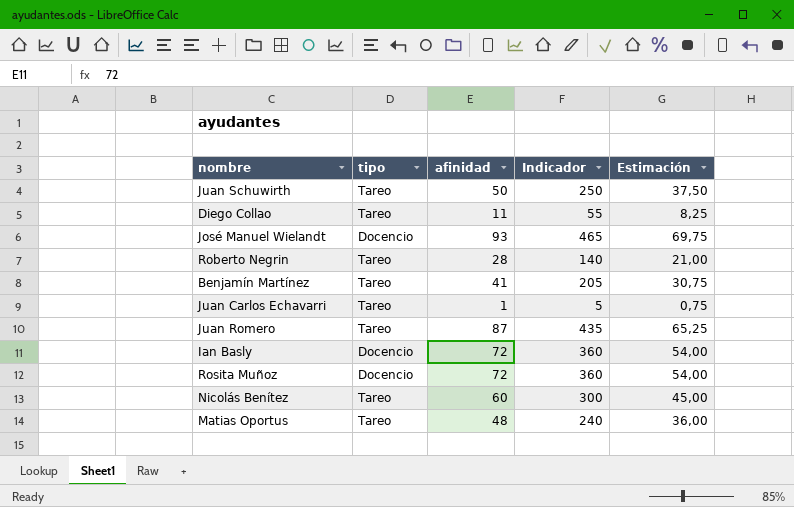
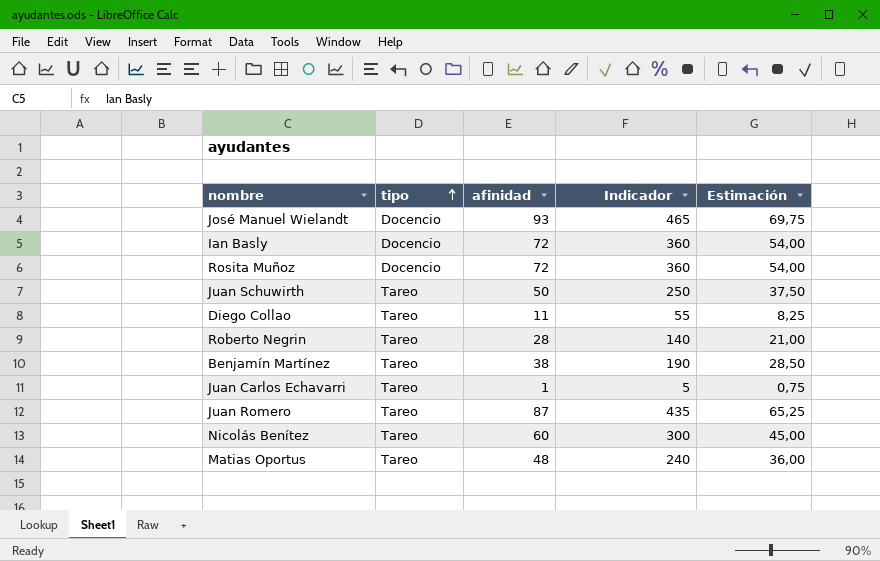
row order: none -> tipo ascending
Benjamín Martínez | afinidad: 41 -> 38
Benjamín Martínez | Indicador: 205 -> 190
Benjamín Martínez | Estimación: 30,75 -> 28,50

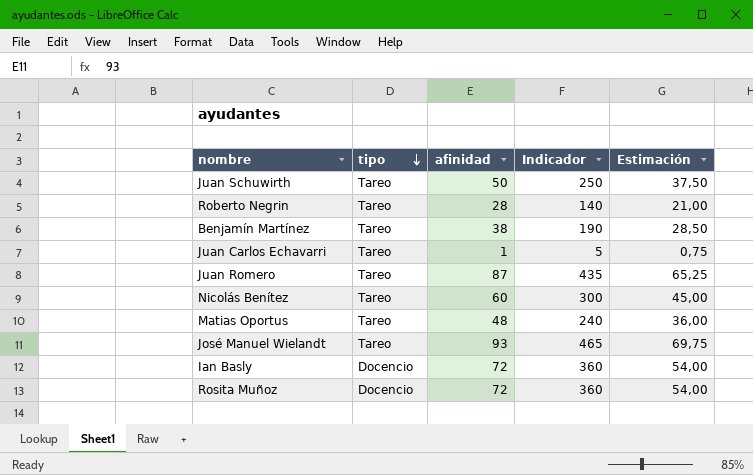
row order: tipo ascending -> tipo descending
row Diego Collao: Tareo | 11 | 55 | 8,25 -> none
José Manuel Wielandt | tipo: Docencio -> Tareo

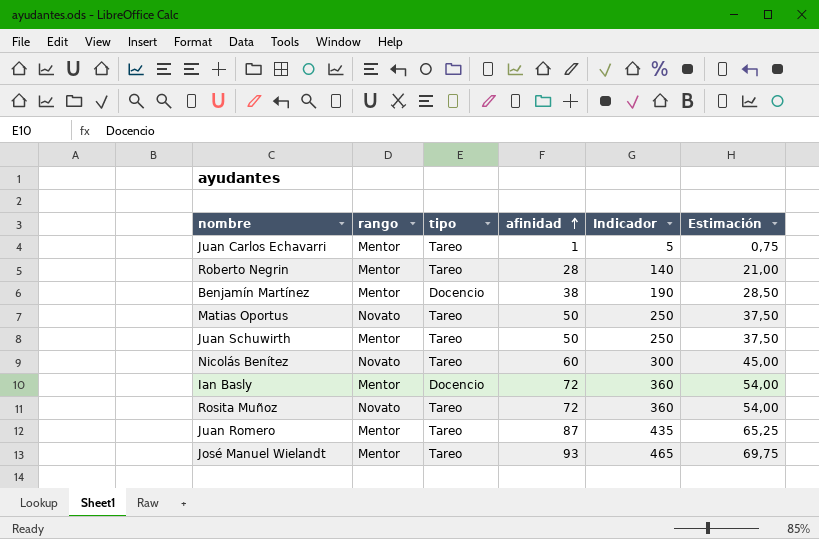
row order: tipo descending -> afinidad ascending
column rango | position: none -> 2
Benjamín Martínez | tipo: Tareo -> Docencio
Matias Oportus | afinidad: 48 -> 50
Matias Oportus | Indicador: 240 -> 250
Matias Oportus | Estimación: 36,00 -> 37,50
Rosita Muñoz | tipo: Docencio -> Tareo

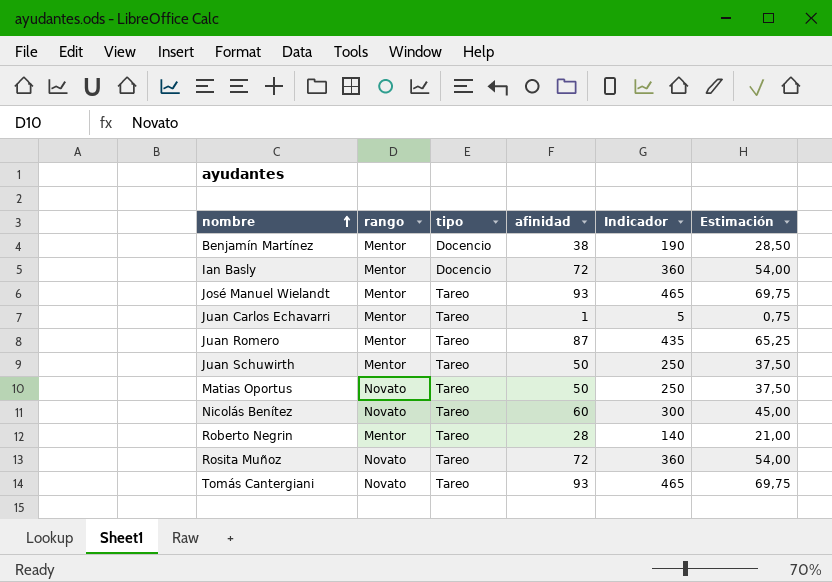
row order: afinidad ascending -> nombre ascending
row Tomás Cantergiani: none -> Novato | Tareo | 93 | 465 | 69,75

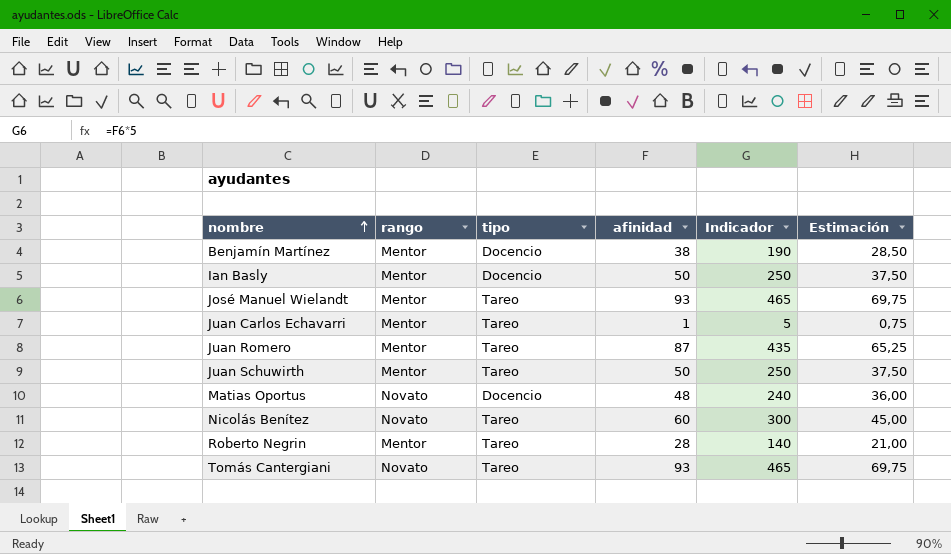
row Rosita Muñoz: Novato | Tareo | 72 | 360 | 54,00 -> none
Ian Basly | afinidad: 72 -> 50
Ian Basly | Indicador: 360 -> 250
Ian Basly | Estimación: 54,00 -> 37,50
Matias Oportus | tipo: Tareo -> Docencio
Matias Oportus | afinidad: 50 -> 48
Matias Oportus | Indicador: 250 -> 240
Matias Oportus | Estimación: 37,50 -> 36,00

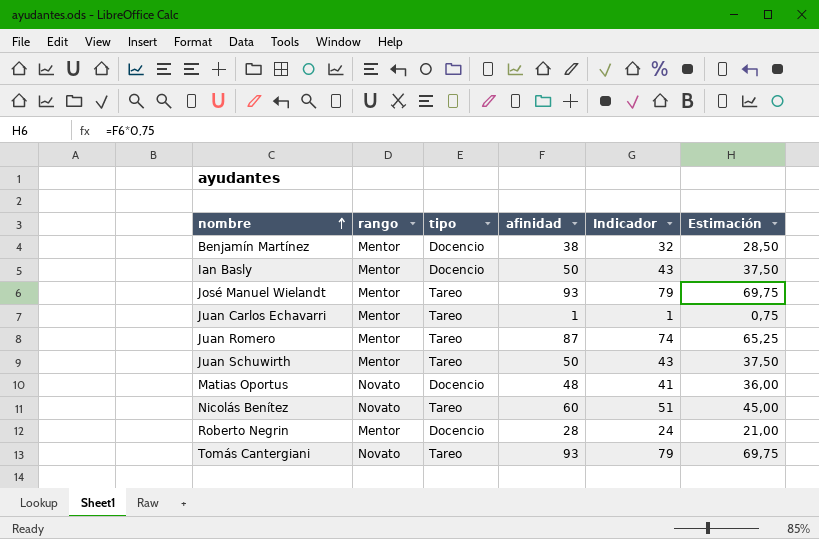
column Indicador | formula: [afinidad] * 5 -> [afinidad] * 0,85
Roberto Negrin | tipo: Tareo -> Docencio

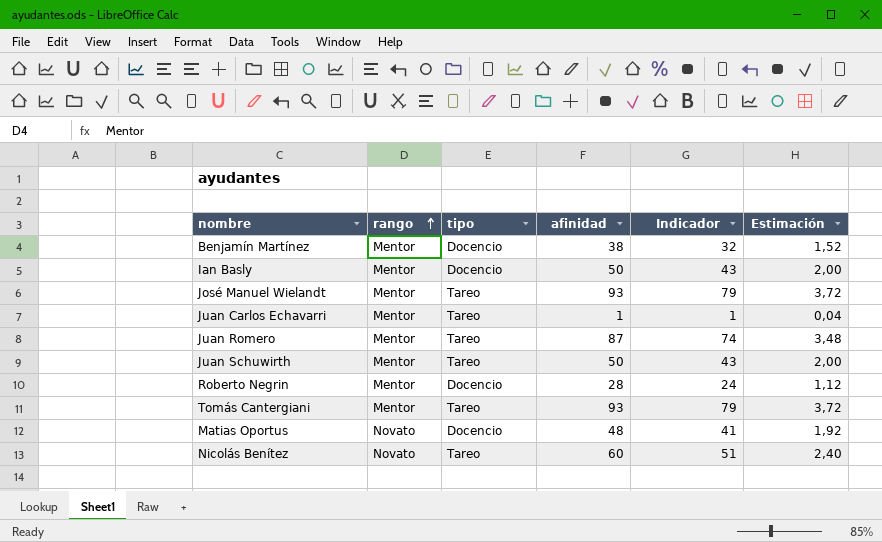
row order: nombre ascending -> rango ascending
column Estimación | formula: [afinidad] * 0,75 -> [afinidad] * 0,04
Tomás Cantergiani | rango: Novato -> Mentor

